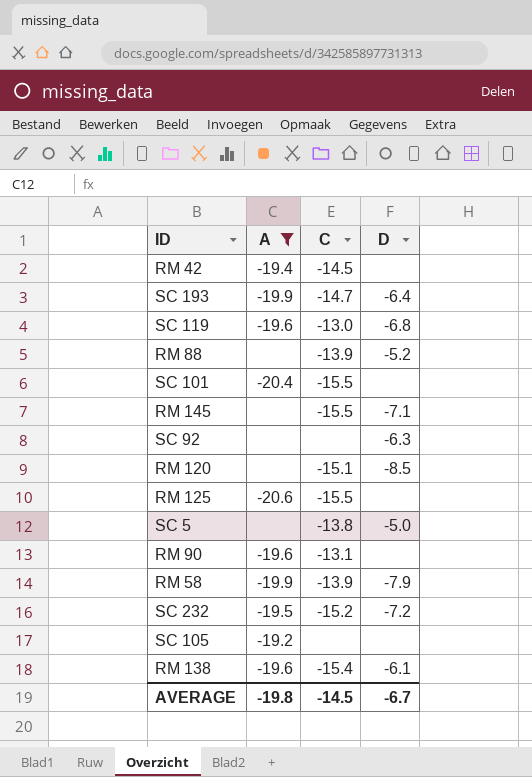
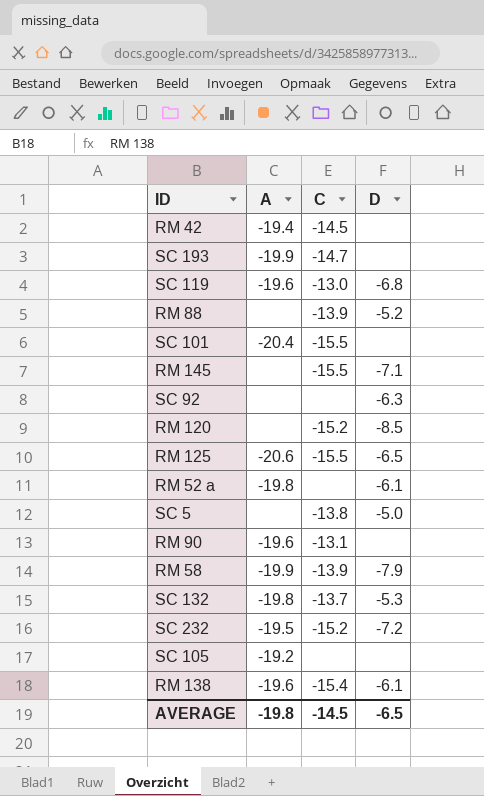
filter: A != -19.8 -> none
SC 193 | D: -6.4 -> none
RM 120 | C: -15.1 -> -15.2
RM 125 | D: none -> -6.5
AVERAGE | D: -6.7 -> -6.5

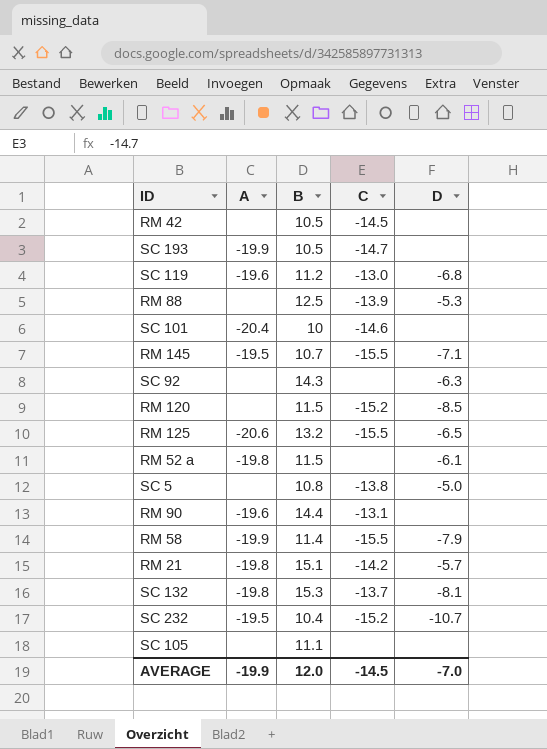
column B | position: none -> 3
row RM 138: -19.6 | -15.4 | -6.1 -> none
RM 42 | A: -19.4 -> none
RM 88 | D: -5.2 -> -5.3
SC 101 | C: -15.5 -> -14.6
RM 145 | A: none -> -19.5
RM 58 | C: -13.9 -> -15.5
row RM 21: none -> -19.8 | 15.1 | -14.2 | -5.7
SC 132 | D: -5.3 -> -8.1
SC 232 | D: -7.2 -> -10.7
SC 105 | A: -19.2 -> none
AVERAGE | A: -19.8 -> -19.9
AVERAGE | D: -6.5 -> -7.0

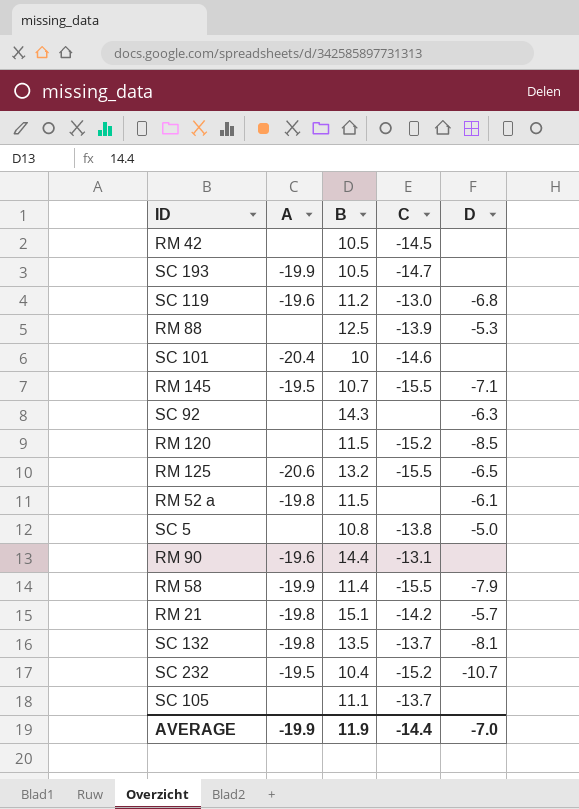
SC 132 | B: 15.3 -> 13.5
SC 105 | C: none -> -13.7
AVERAGE | B: 12.0 -> 11.9
AVERAGE | C: -14.5 -> -14.4

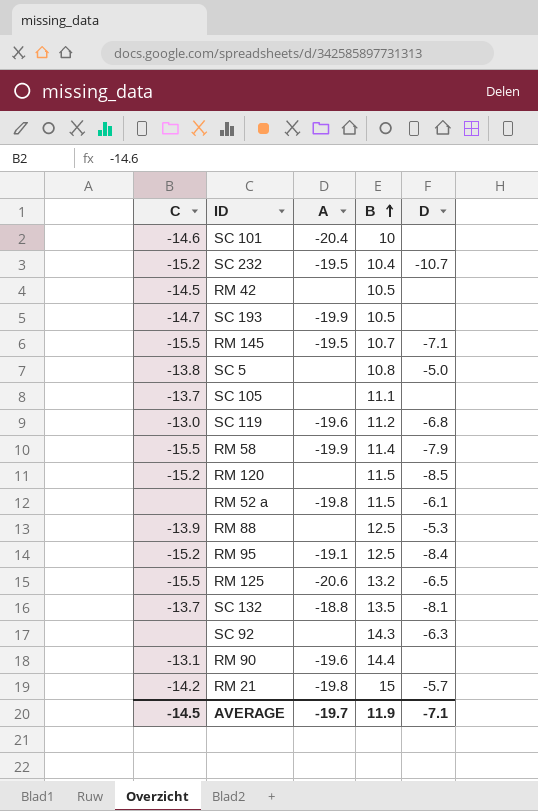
row order: none -> B ascending
column C | position: 4 -> 1
row RM 95: none -> -15.2 | -19.1 | 12.5 | -8.4
SC 132 | A: -19.8 -> -18.8
RM 21 | B: 15.1 -> 15
AVERAGE | C: -14.4 -> -14.5
AVERAGE | A: -19.9 -> -19.7
AVERAGE | D: -7.0 -> -7.1

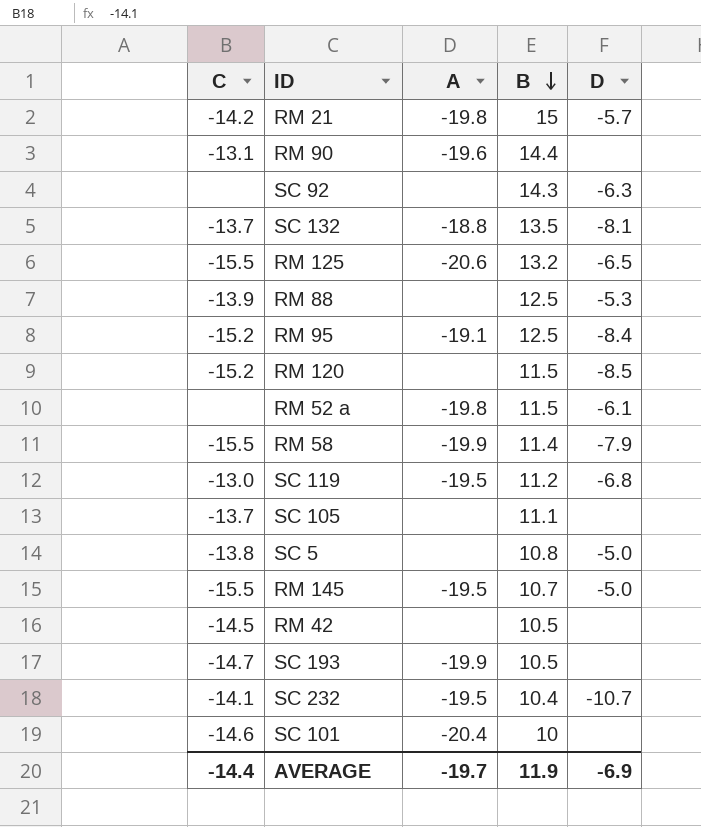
row order: B ascending -> B descending
SC 119 | A: -19.6 -> -19.5
RM 145 | D: -7.1 -> -5.0
SC 232 | C: -15.2 -> -14.1
AVERAGE | C: -14.5 -> -14.4
AVERAGE | D: -7.1 -> -6.9

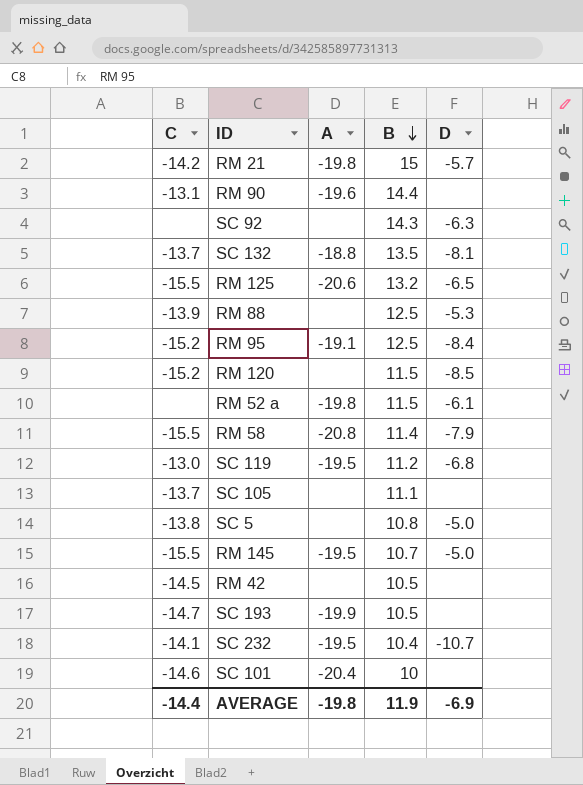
RM 58 | A: -19.9 -> -20.8
AVERAGE | A: -19.7 -> -19.8

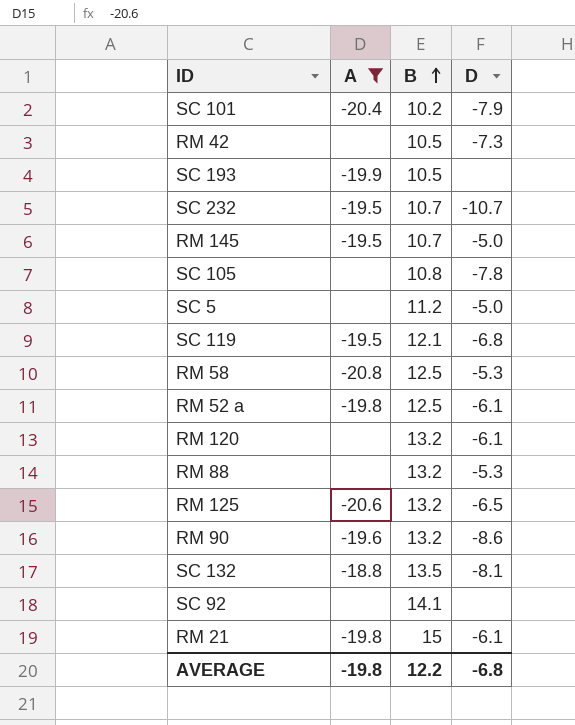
filter: none -> A != -19.1
row order: B descending -> B ascending
column C | position: 1 -> none
SC 101 | B: 10 -> 10.2
SC 101 | D: none -> -7.9
RM 42 | D: none -> -7.3
SC 232 | B: 10.4 -> 10.7
SC 105 | B: 11.1 -> 10.8
SC 105 | D: none -> -7.8
SC 5 | B: 10.8 -> 11.2
SC 119 | B: 11.2 -> 12.1
RM 58 | B: 11.4 -> 12.5
RM 58 | D: -7.9 -> -5.3
RM 52 a | B: 11.5 -> 12.5
RM 120 | B: 11.5 -> 13.2
RM 120 | D: -8.5 -> -6.1
RM 88 | B: 12.5 -> 13.2
RM 90 | B: 14.4 -> 13.2
RM 90 | D: none -> -8.6
SC 92 | B: 14.3 -> 14.1
SC 92 | D: -6.3 -> none
RM 21 | D: -5.7 -> -6.1
AVERAGE | B: 11.9 -> 12.2
AVERAGE | D: -6.9 -> -6.8

